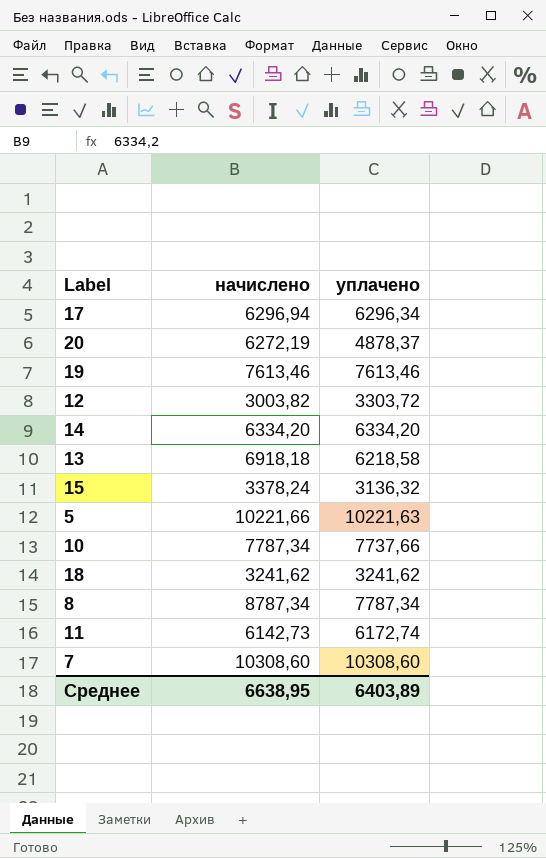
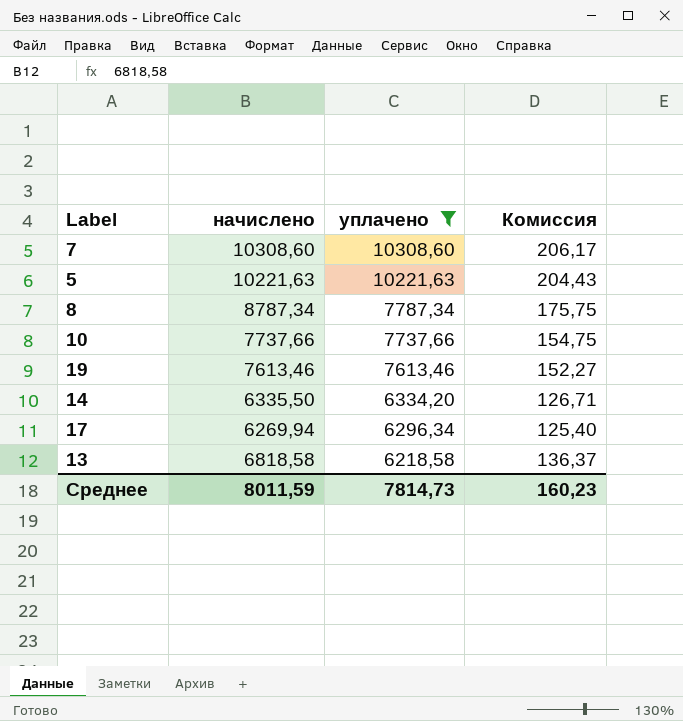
filter: none -> уплачено >= 6218,58
row order: none -> уплачено descending
column Комиссия | formula: none -> [начислено] * 0,02
5 | начислено: 10221,66 -> 10221,63
10 | начислено: 7787,34 -> 7737,66
14 | начислено: 6334,20 -> 6335,50
17 | начислено: 6296,94 -> 6269,94
13 | начислено: 6918,18 -> 6818,58
Среднее | начислено: 6638,95 -> 8011,59
Среднее | уплачено: 6403,89 -> 7814,73

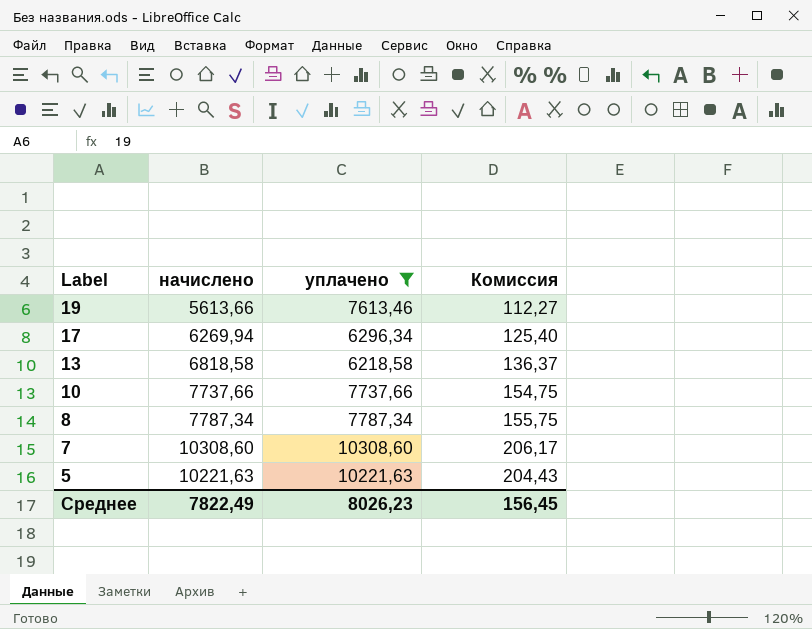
row order: уплачено descending -> Label descending
row 14: 6335,50 | 6334,20 | 126,71 -> none
19 | начислено: 7613,46 -> 5613,66
19 | Комиссия: 152,27 -> 112,27
8 | начислено: 8787,34 -> 7787,34
8 | Комиссия: 175,75 -> 155,75
Среднее | начислено: 8011,59 -> 7822,49
Среднее | уплачено: 7814,73 -> 8026,23
Среднее | Комиссия: 160,23 -> 156,45

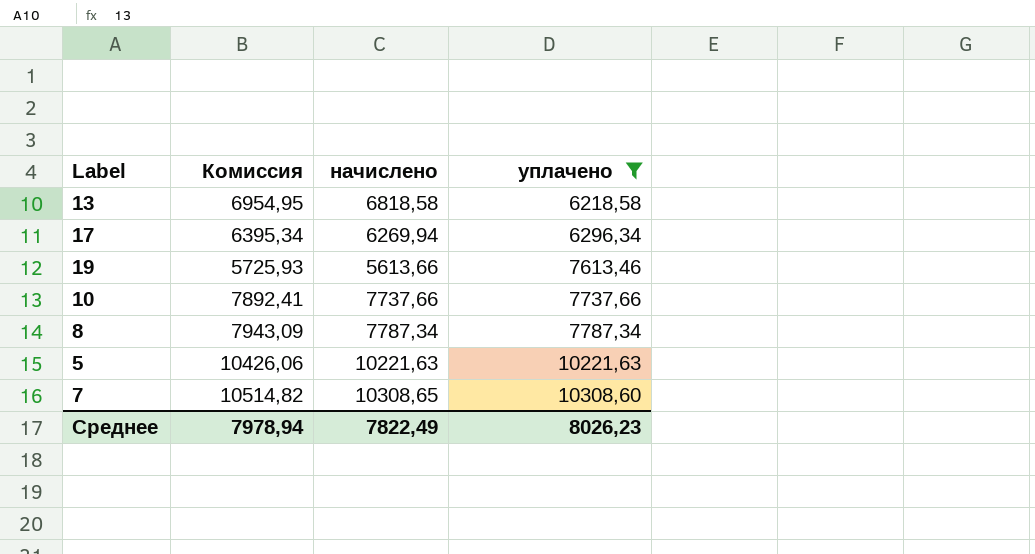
row order: Label descending -> уплачено ascending
column Комиссия | formula: [начислено] * 0,02 -> [начислено] * 1,02
column Комиссия | position: 4 -> 2
7 | начислено: 10308,60 -> 10308,65
Среднее | Комиссия: 156,45 -> 7978,94

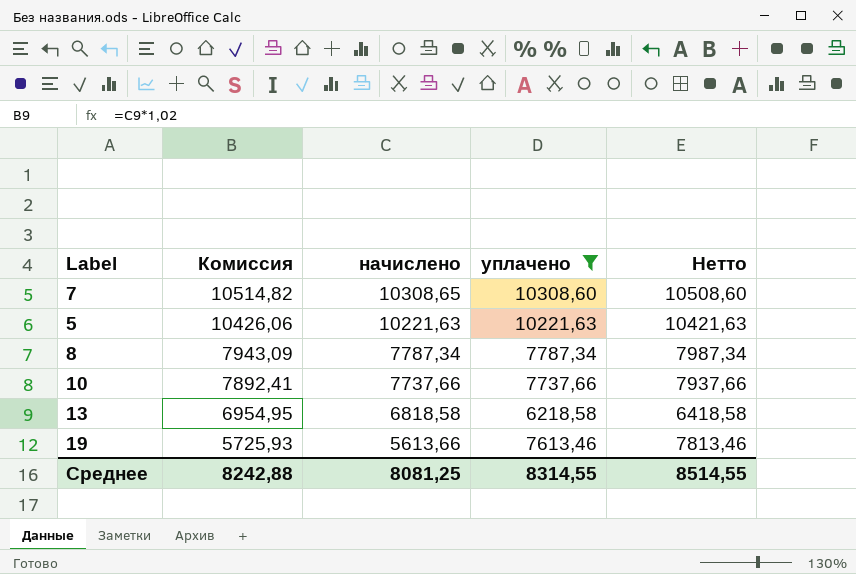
row order: уплачено ascending -> Комиссия descending
column Нетто | formula: none -> [уплачено] + 200
row 17: 6395,34 | 6269,94 | 6296,34 -> none
Среднее | Комиссия: 7978,94 -> 8242,88
Среднее | начислено: 7822,49 -> 8081,25
Среднее | уплачено: 8026,23 -> 8314,55

